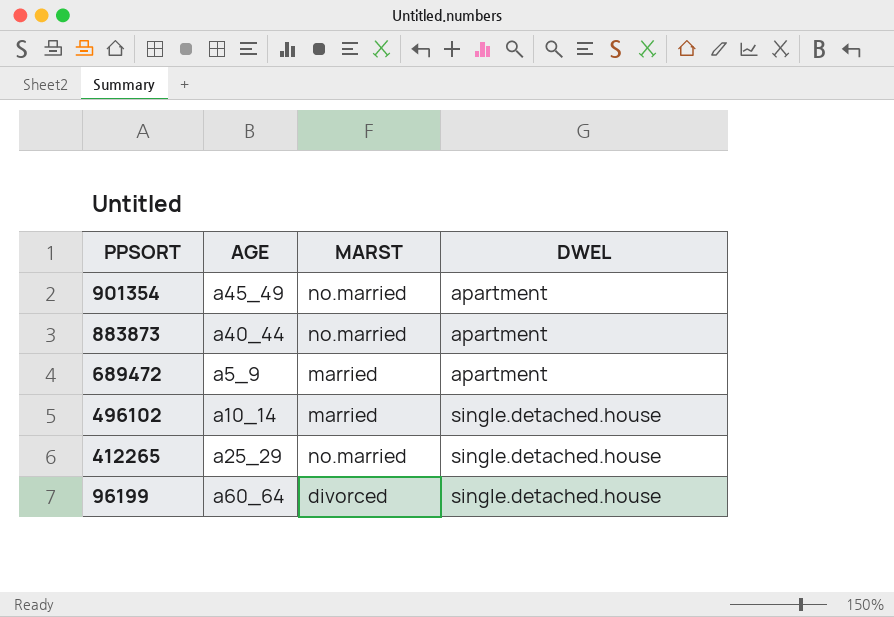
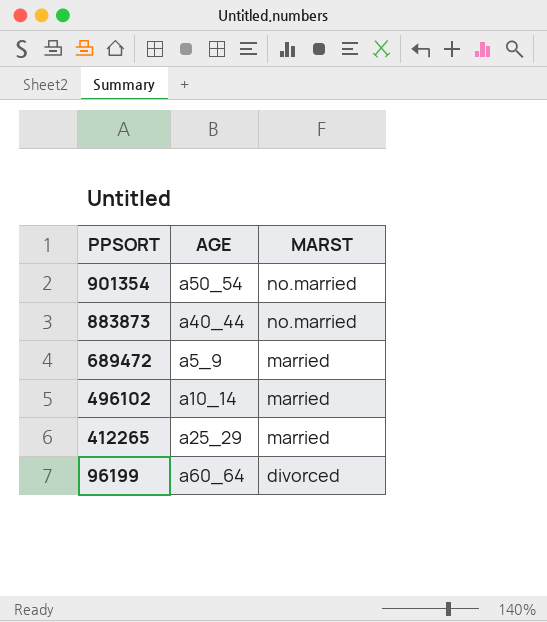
column DWEL | position: 4 -> none
901354 | AGE: a45_49 -> a50_54
412265 | MARST: no.married -> married

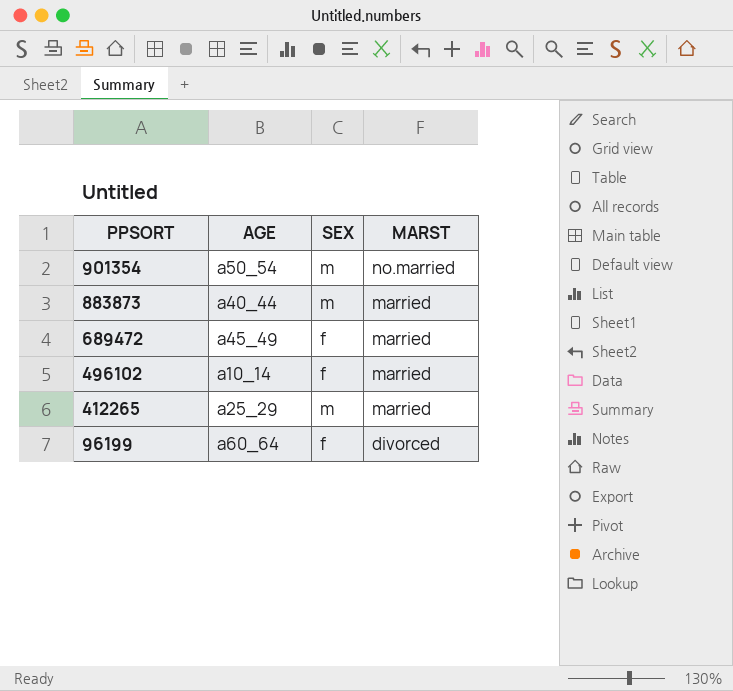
column SEX | position: none -> 3
883873 | MARST: no.married -> married
689472 | AGE: a5_9 -> a45_49

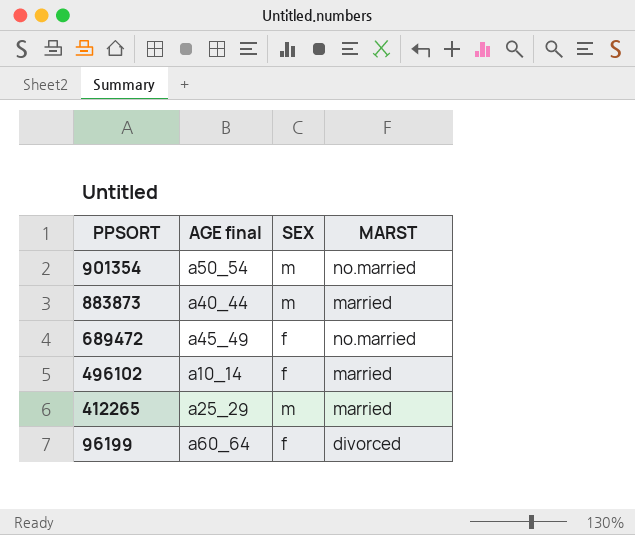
column name: AGE -> AGE final
689472 | MARST: married -> no.married

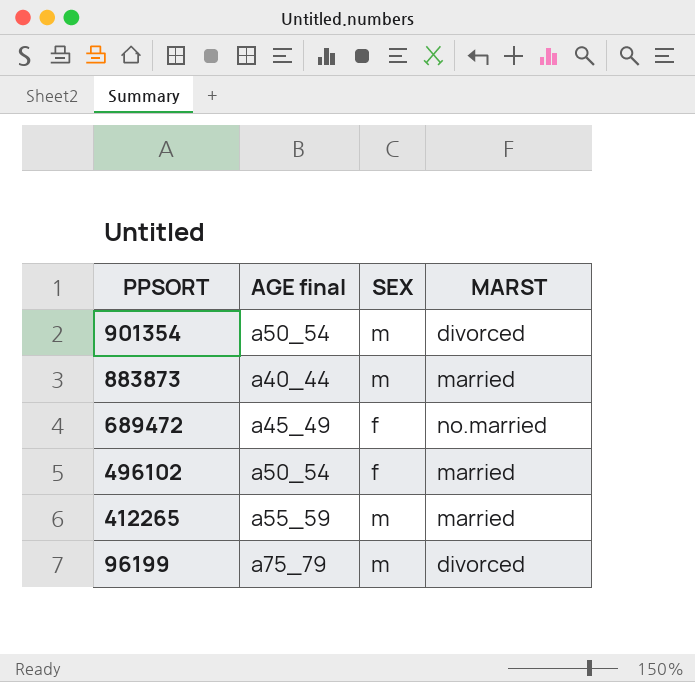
901354 | MARST: no.married -> divorced
496102 | AGE final: a10_14 -> a50_54
412265 | AGE final: a25_29 -> a55_59
96199 | AGE final: a60_64 -> a75_79
96199 | SEX: f -> m

